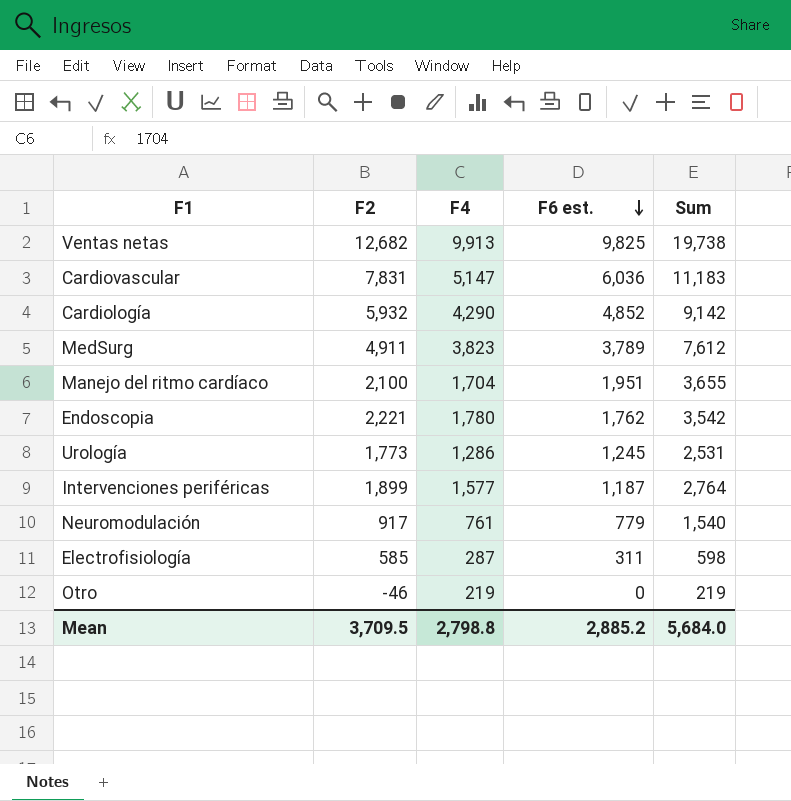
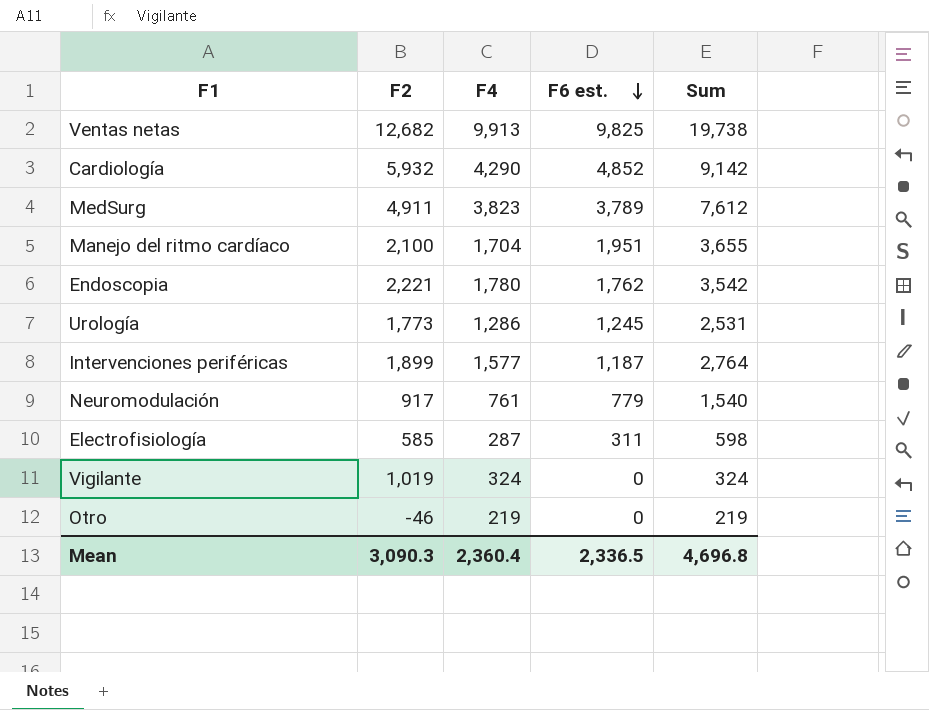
row Cardiovascular: 7,831 | 5,147 | 6,036 | 11,183 -> none
row Vigilante: none -> 1,019 | 324 | 0 | 324
Mean | F2: 3,709.5 -> 3,090.3
Mean | F4: 2,798.8 -> 2,360.4
Mean | F6 est.: 2,885.2 -> 2,336.5
Mean | Sum: 5,684.0 -> 4,696.8

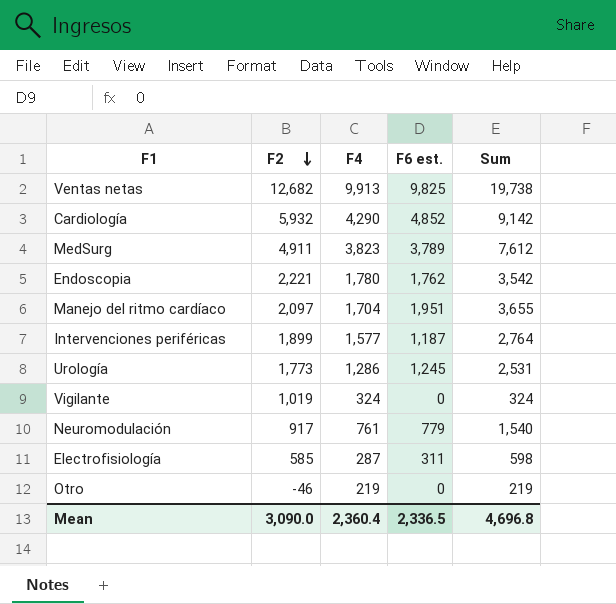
row order: F6 est. descending -> F2 descending
Manejo del ritmo cardíaco | F2: 2,100 -> 2,097
Mean | F2: 3,090.3 -> 3,090.0

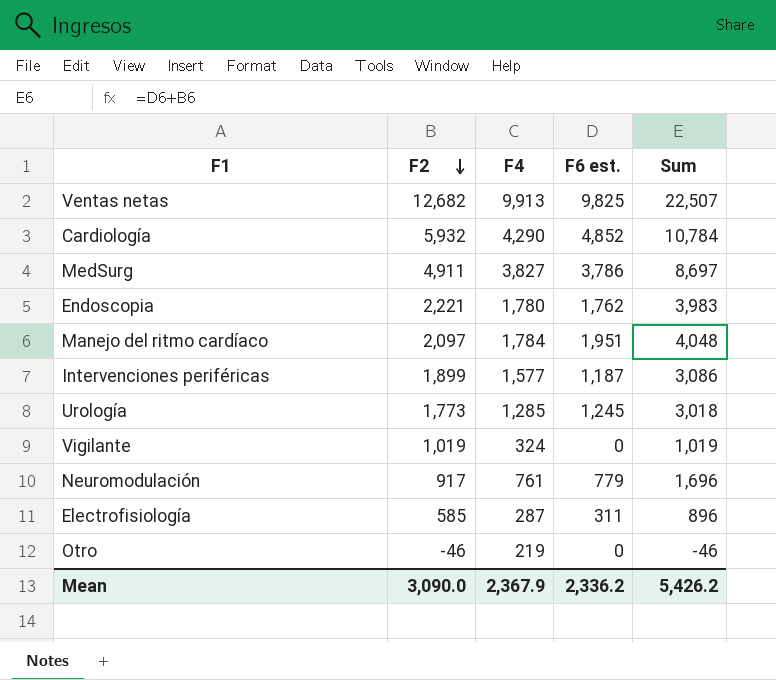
column Sum | formula: [F4] + [F6 est.] -> [F2] + [F6 est.]
MedSurg | F4: 3,823 -> 3,827
MedSurg | F6 est.: 3,789 -> 3,786
Manejo del ritmo cardíaco | F4: 1,704 -> 1,784
Urología | F4: 1,286 -> 1,285
Mean | F4: 2,360.4 -> 2,367.9
Mean | F6 est.: 2,336.5 -> 2,336.2
Mean | Sum: 4,696.8 -> 5,426.2

